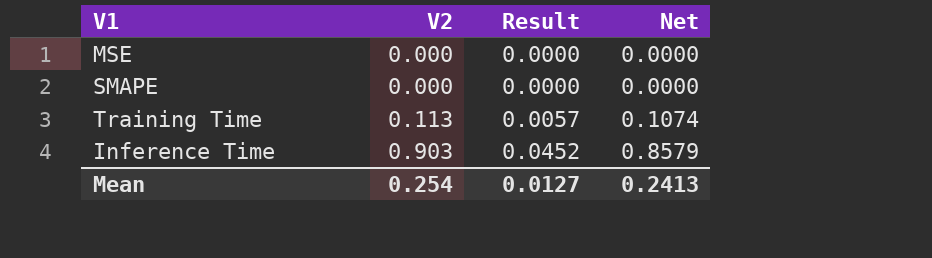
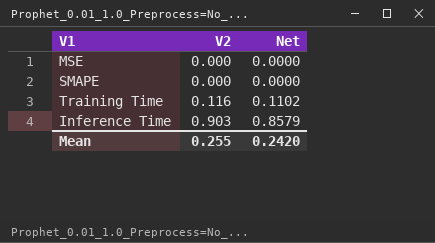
column Result | formula: [V2] * 0.05 -> none
Training Time | V2: 0.113 -> 0.116
Training Time | Net: 0.1074 -> 0.1102
Mean | V2: 0.254 -> 0.255
Mean | Net: 0.2413 -> 0.2420

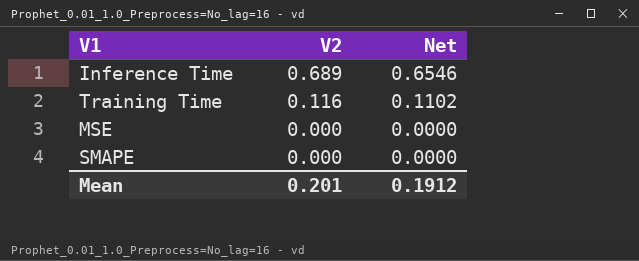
row order: V2 ascending -> V2 descending
Inference Time | V2: 0.903 -> 0.689
Inference Time | Net: 0.8579 -> 0.6546
Mean | V2: 0.255 -> 0.201
Mean | Net: 0.2420 -> 0.1912

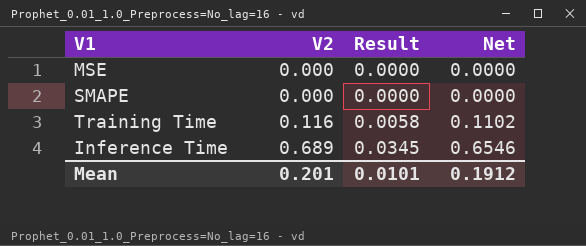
row order: V2 descending -> V2 ascending
column Result | formula: none -> [V2] * 0.05

